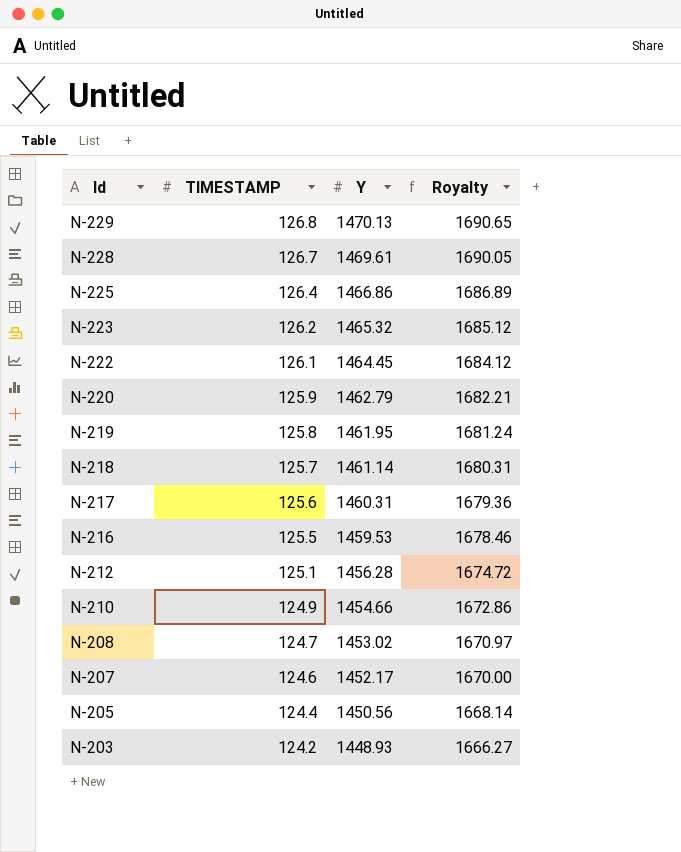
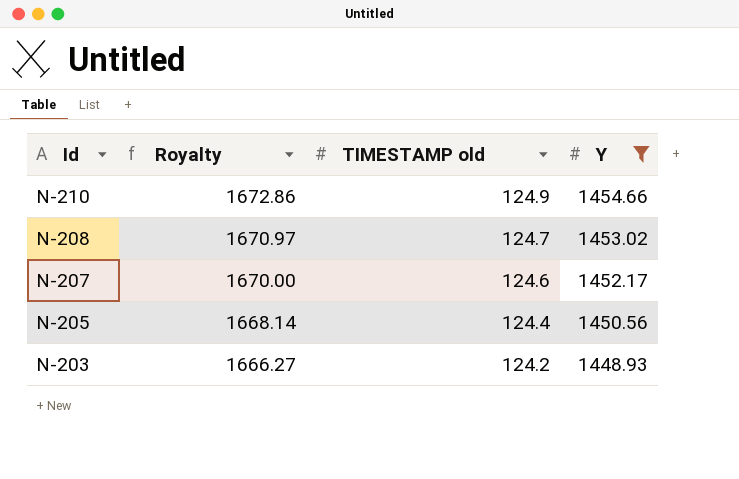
filter: none -> Y <= 1454.66
column Royalty | position: 4 -> 2
column name: TIMESTAMP -> TIMESTAMP old

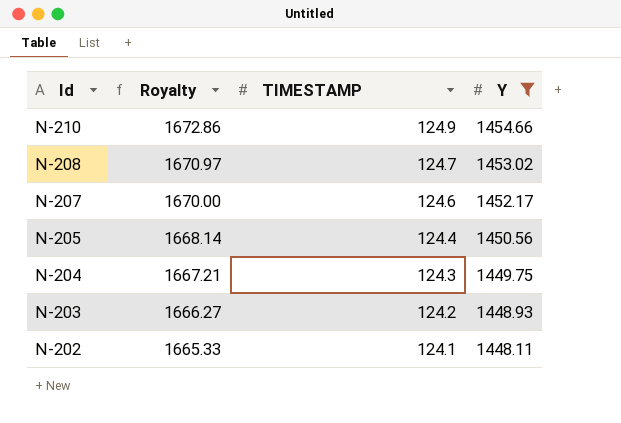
column name: TIMESTAMP old -> TIMESTAMP
row N-204: none -> 1667.21 | 124.3 | 1449.75
row N-202: none -> 1665.33 | 124.1 | 1448.11

